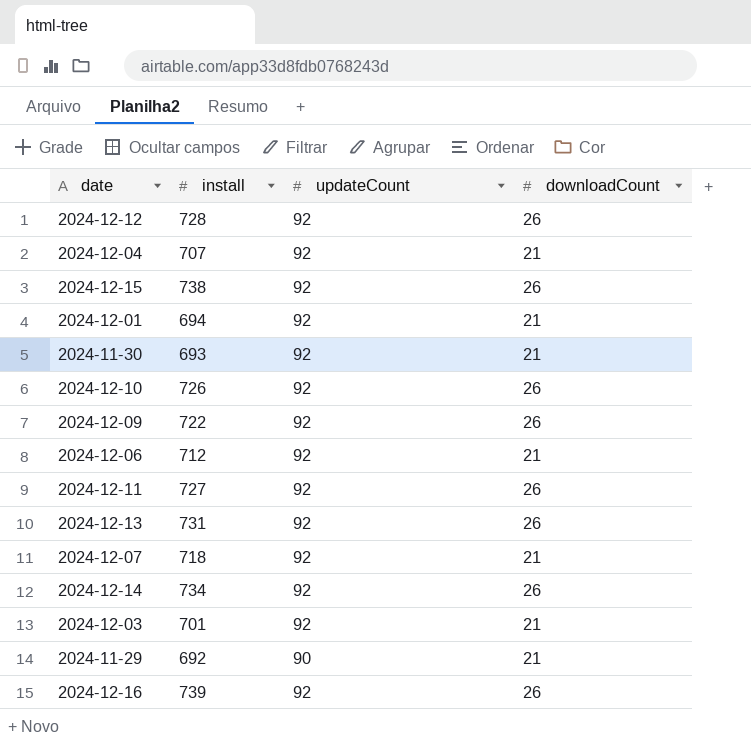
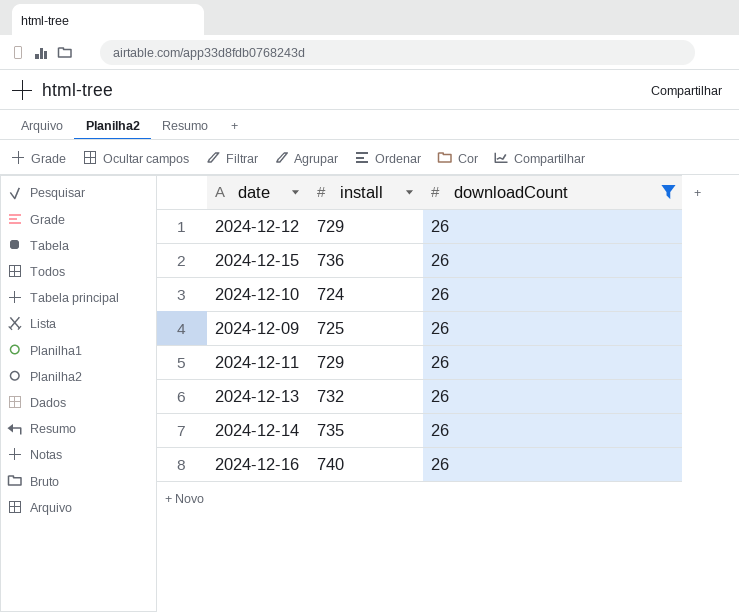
filter: none -> downloadCount = 26
column updateCount | position: 3 -> none
2024-12-12 | install: 728 -> 729
2024-12-15 | install: 738 -> 736
2024-12-10 | install: 726 -> 724
2024-12-09 | install: 722 -> 725
2024-12-11 | install: 727 -> 729
2024-12-13 | install: 731 -> 732
2024-12-14 | install: 734 -> 735
2024-12-16 | install: 739 -> 740

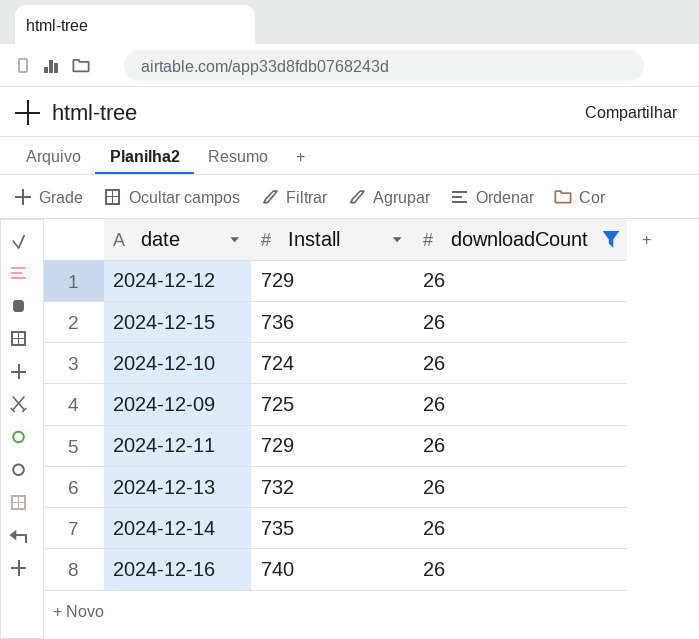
column name: install -> Install

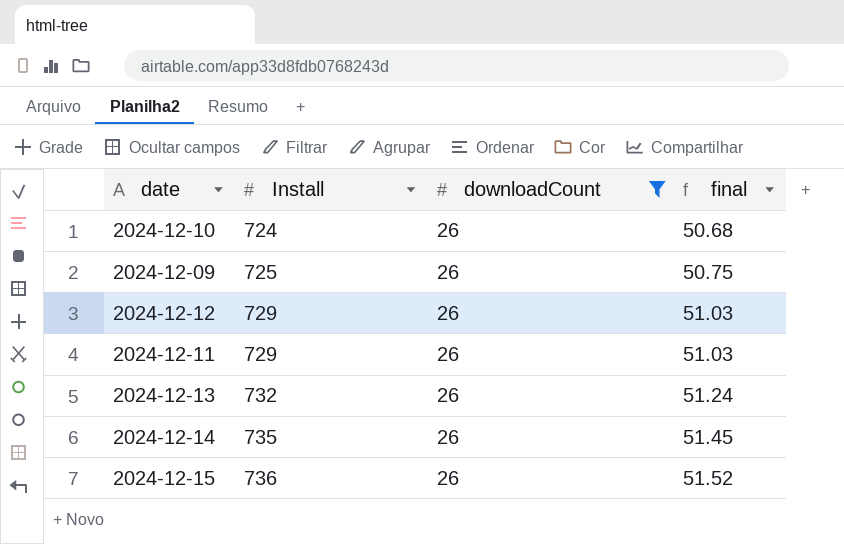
row order: none -> Install ascending
column final | formula: none -> [Install] * 0.07
row 2024-12-16: 740 | 26 -> none

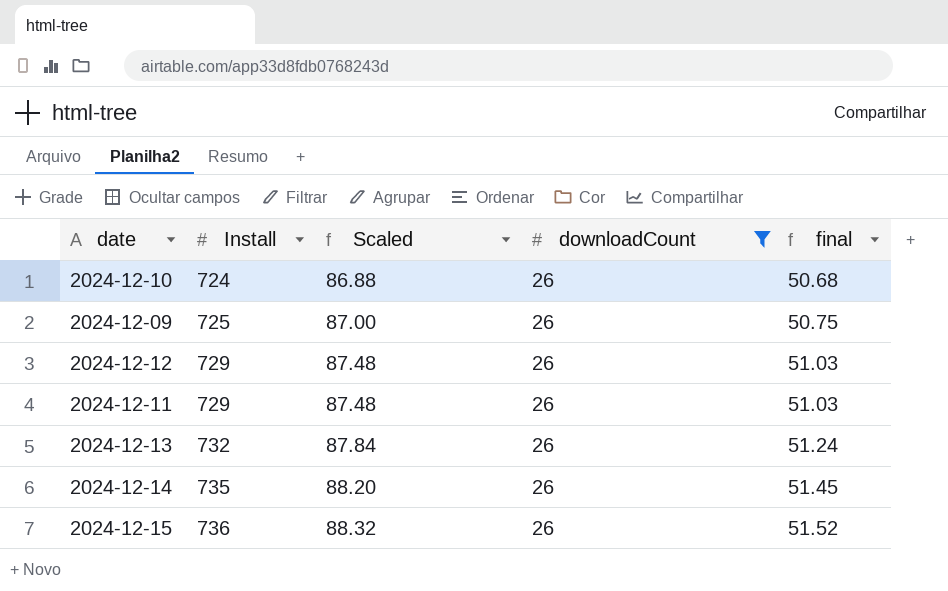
column Scaled | formula: none -> [Install] * 0.12

